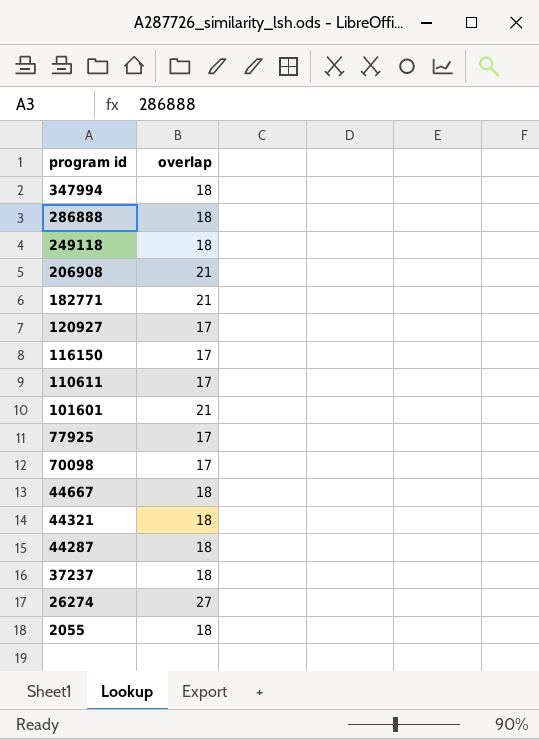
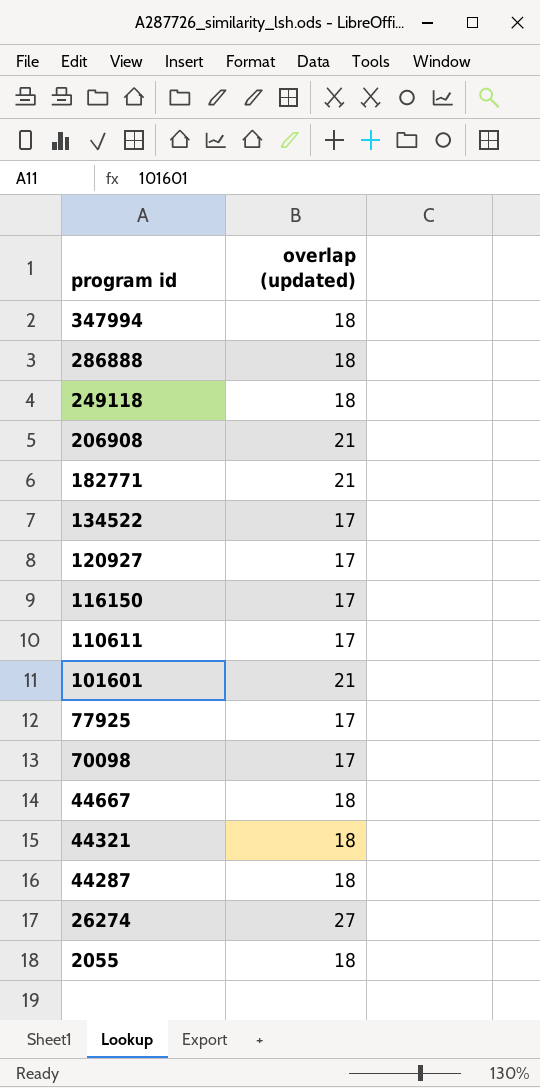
column name: overlap -> overlap (updated)
row 37237: 18 -> none
row 134522: none -> 17

